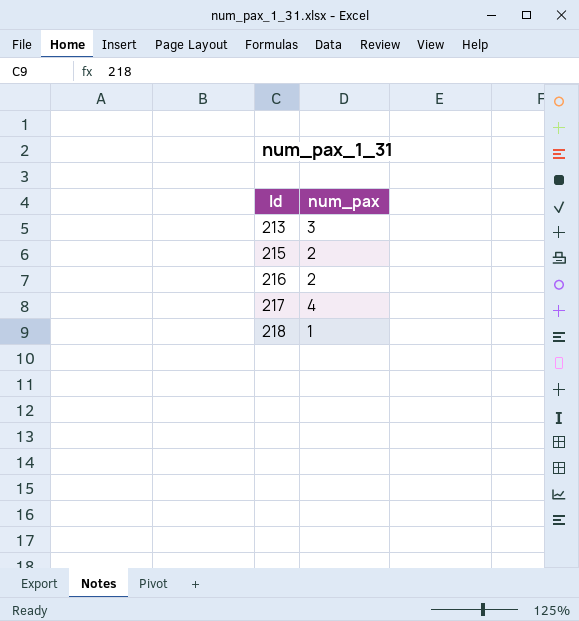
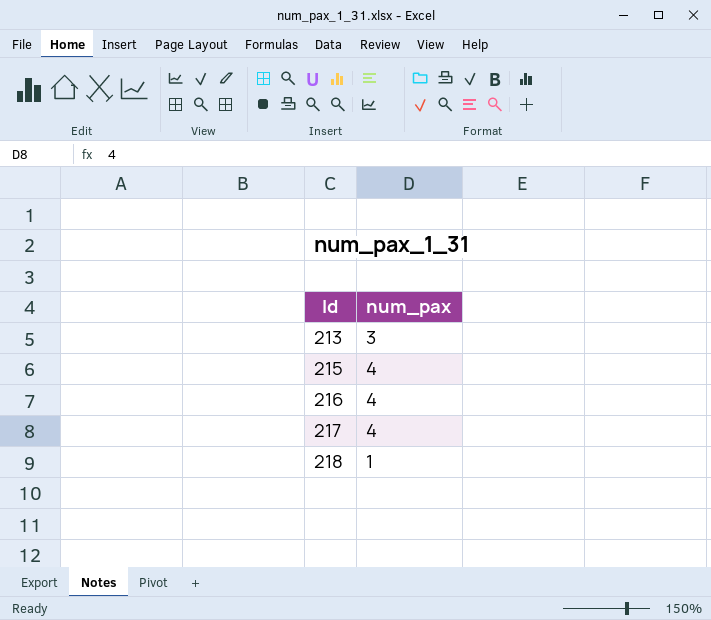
215 | num_pax: 2 -> 4
216 | num_pax: 2 -> 4

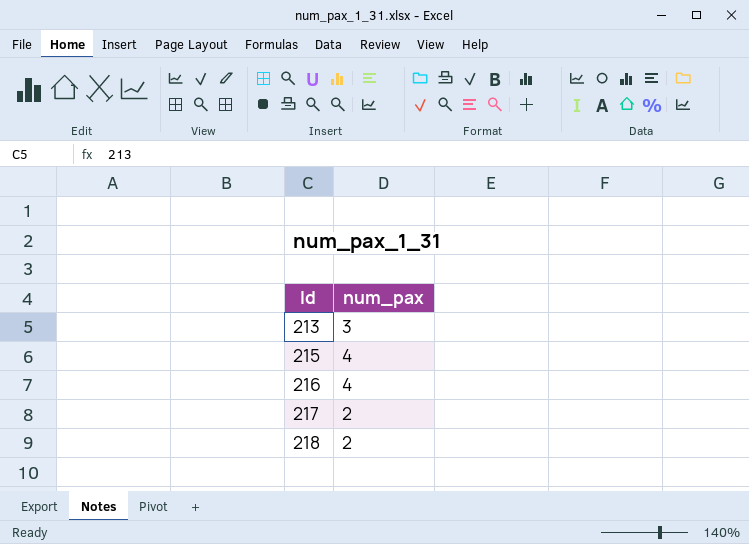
217 | num_pax: 4 -> 2
218 | num_pax: 1 -> 2

